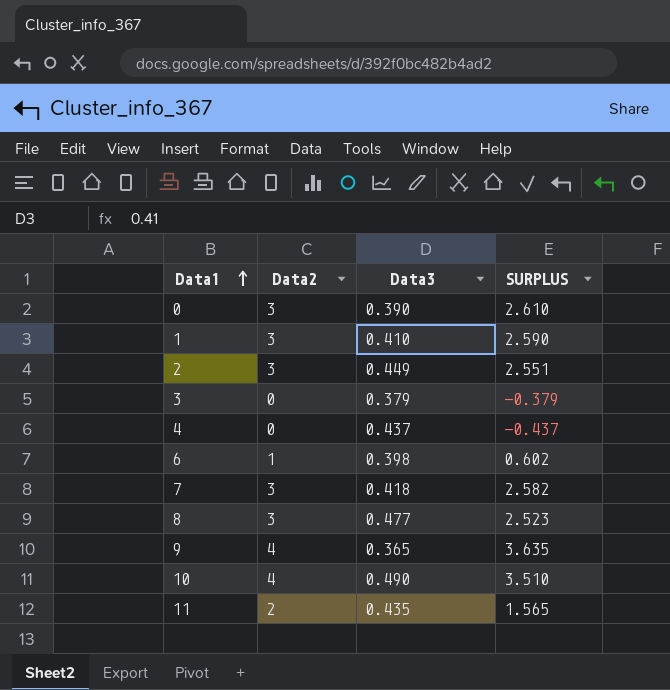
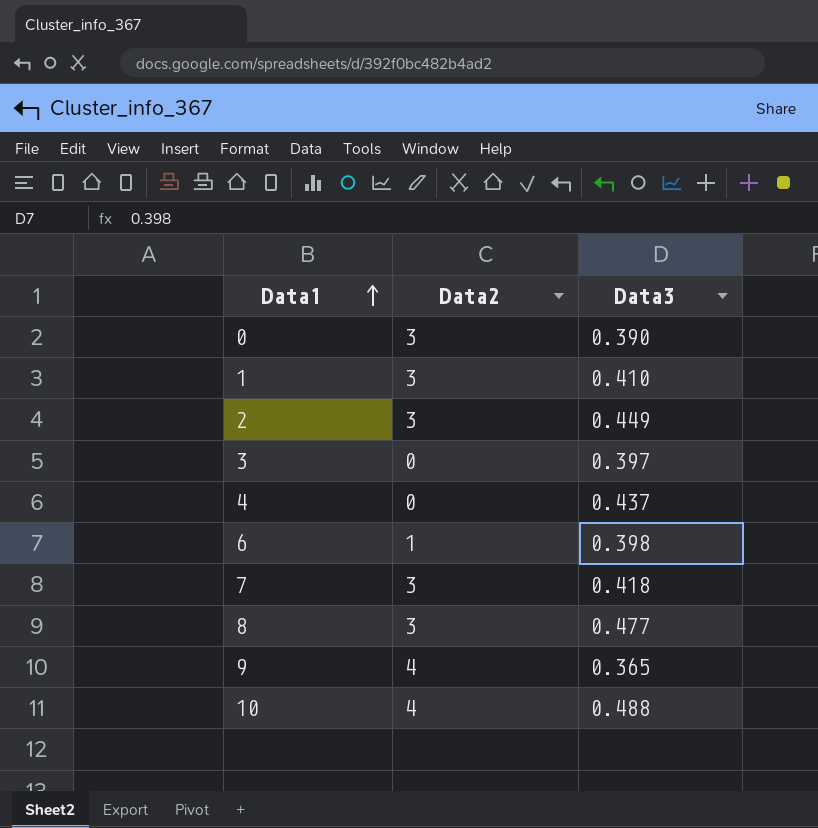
column SURPLUS | formula: [Data2] - [Data3] -> none
row 11: 2 | 0.435 | 1.565 -> none
3 | Data3: 0.379 -> 0.397
10 | Data3: 0.490 -> 0.488

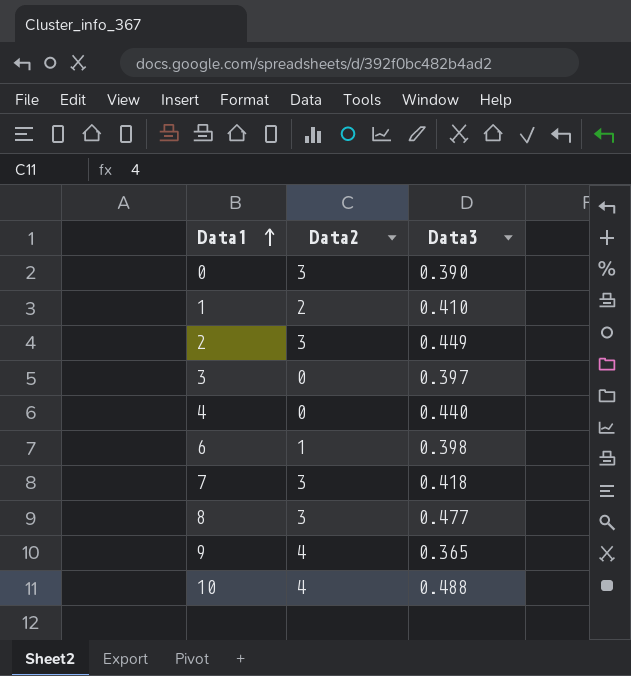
1 | Data2: 3 -> 2
4 | Data3: 0.437 -> 0.440

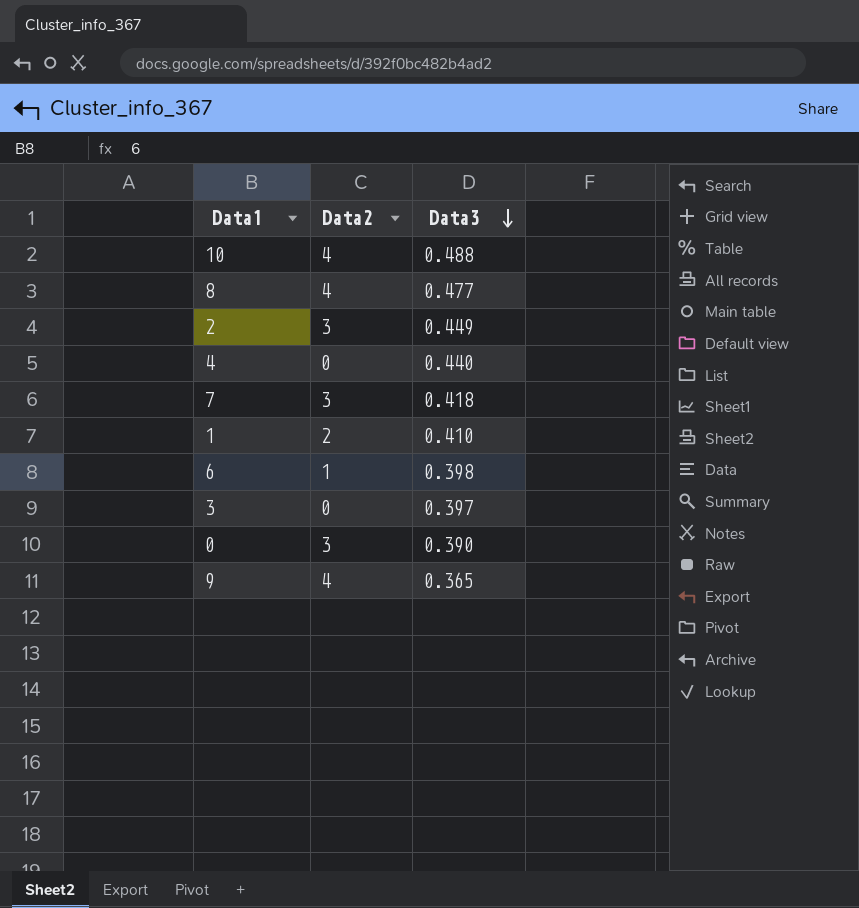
row order: Data1 ascending -> Data3 descending
8 | Data2: 3 -> 4

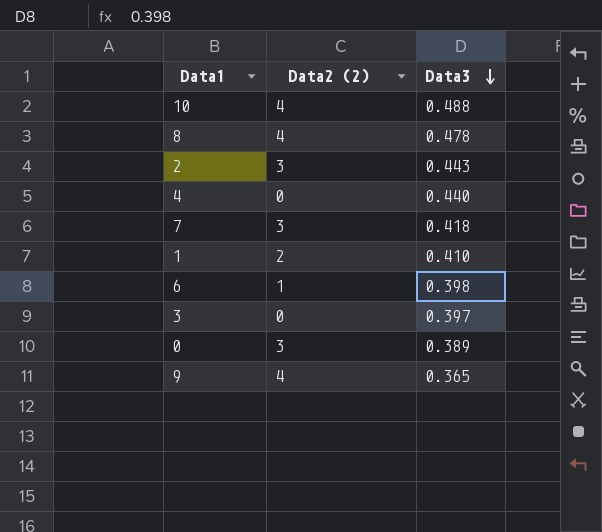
column name: Data2 -> Data2 (2)
8 | Data3: 0.477 -> 0.478
2 | Data3: 0.449 -> 0.443
0 | Data3: 0.390 -> 0.389

